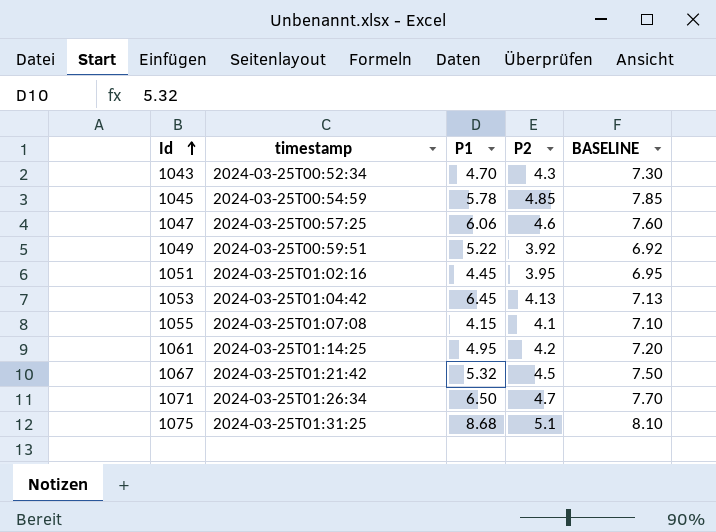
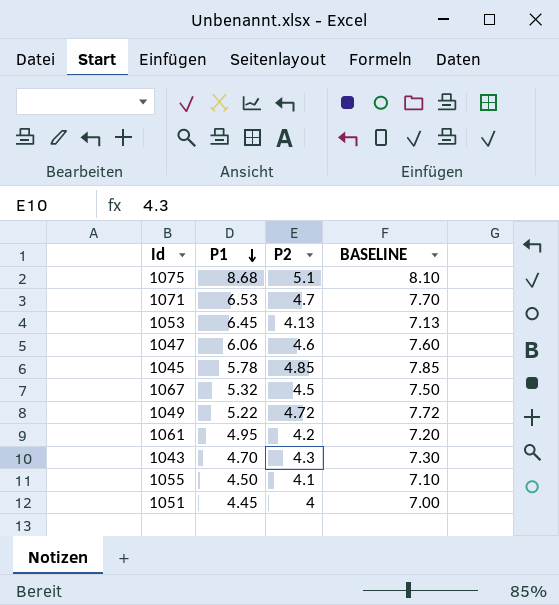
row order: Id ascending -> P1 descending
column timestamp | position: 2 -> none
1071 | P1: 6.50 -> 6.53
1049 | P2: 3.92 -> 4.72
1049 | BASELINE: 6.92 -> 7.72
1055 | P1: 4.15 -> 4.50
1051 | P2: 3.95 -> 4
1051 | BASELINE: 6.95 -> 7.00

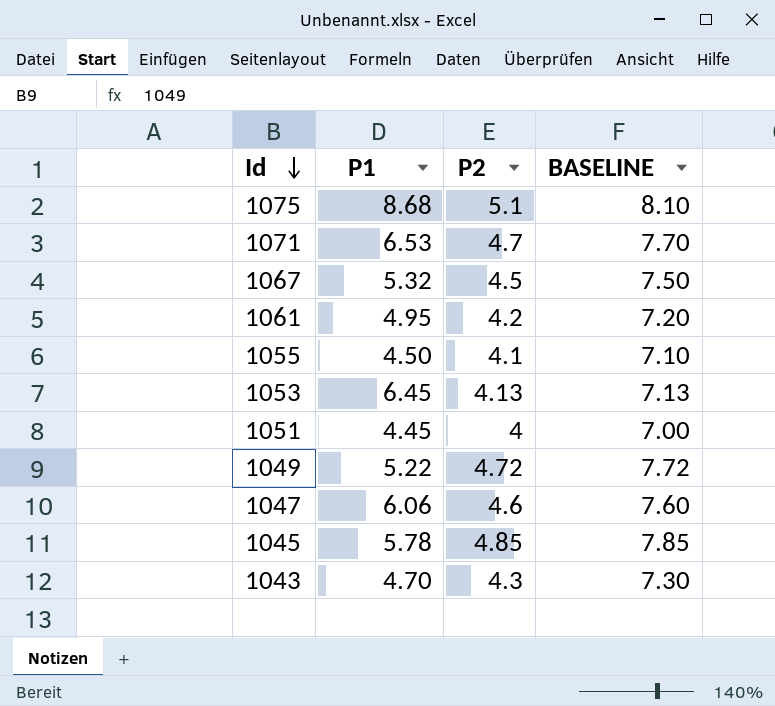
row order: P1 descending -> Id descending

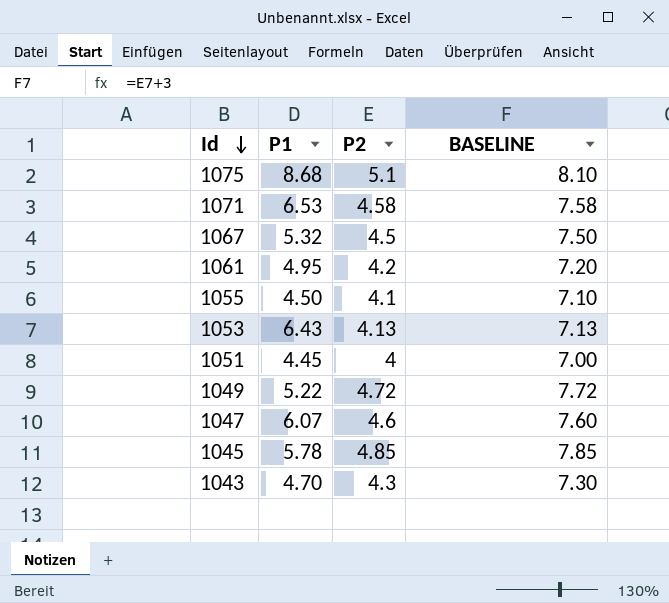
1071 | P2: 4.7 -> 4.58
1071 | BASELINE: 7.70 -> 7.58
1053 | P1: 6.45 -> 6.43
1047 | P1: 6.06 -> 6.07

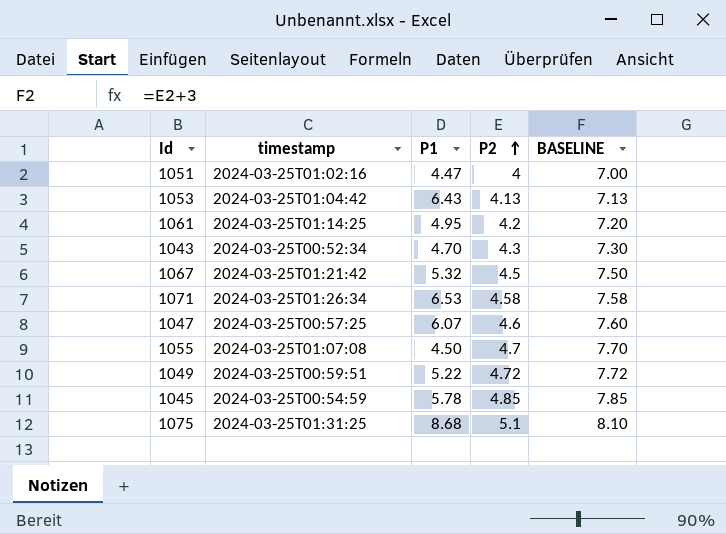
row order: Id descending -> P2 ascending
column timestamp | position: none -> 2
1051 | P1: 4.45 -> 4.47
1055 | P2: 4.1 -> 4.7
1055 | BASELINE: 7.10 -> 7.70

